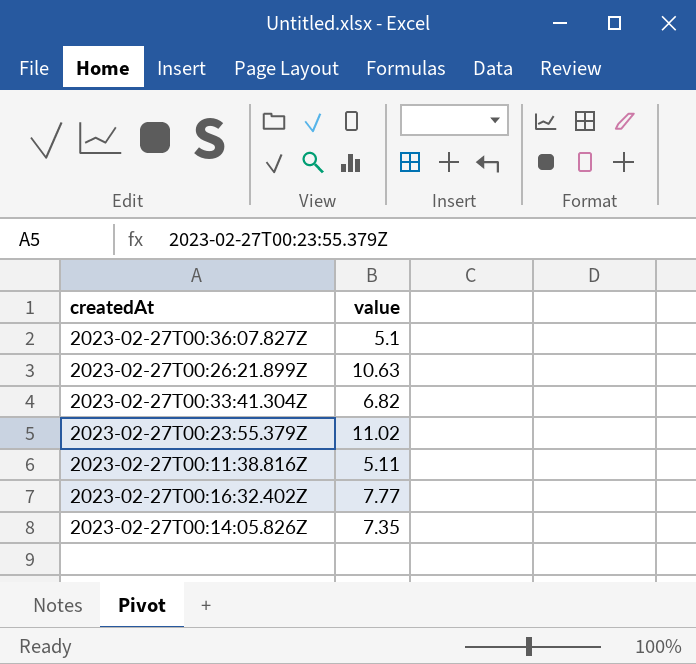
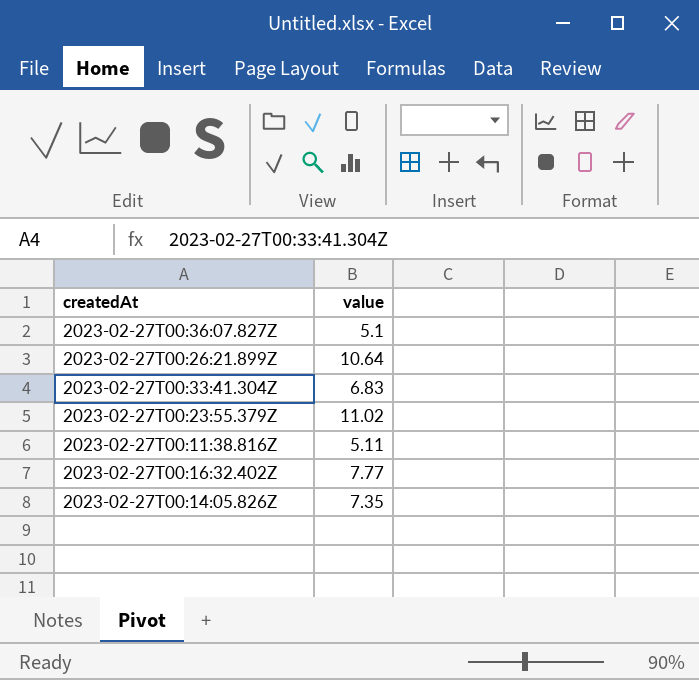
2023-02-27T00:26:21.899Z | value: 10.63 -> 10.64
2023-02-27T00:33:41.304Z | value: 6.82 -> 6.83

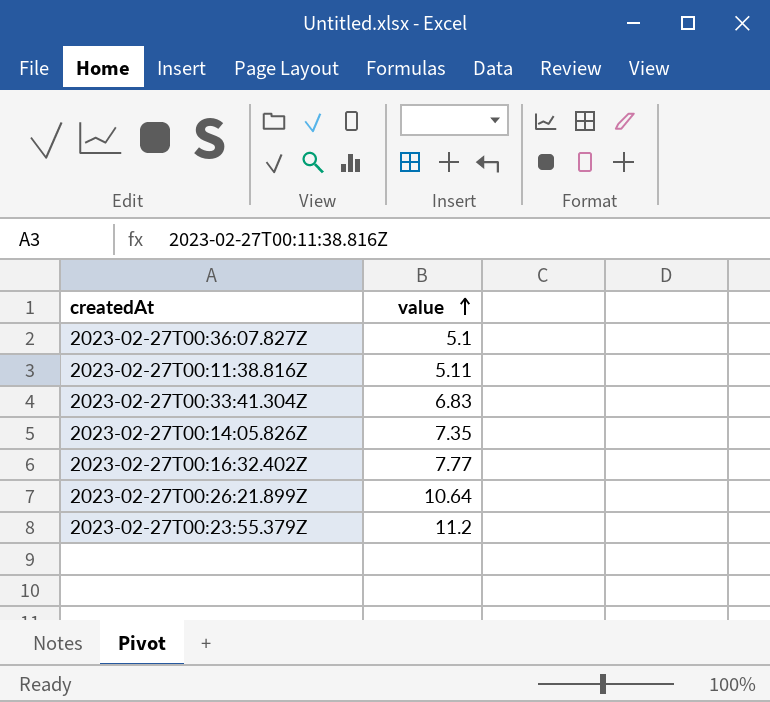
row order: none -> value ascending
2023-02-27T00:23:55.379Z | value: 11.02 -> 11.2

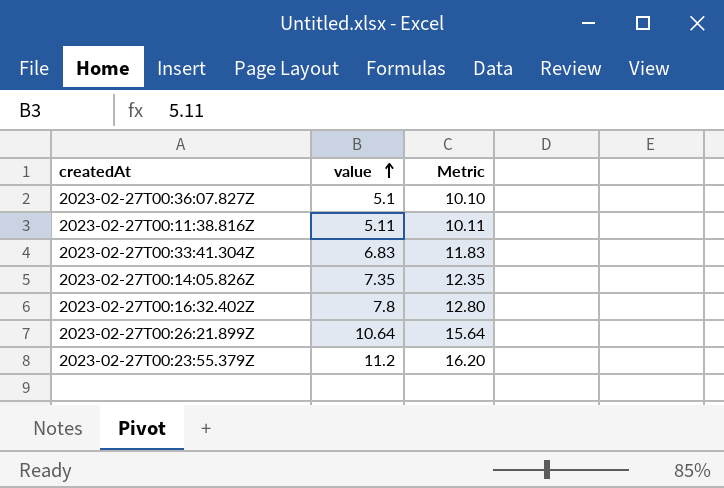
column Metric | formula: none -> [value] + 5
2023-02-27T00:16:32.402Z | value: 7.77 -> 7.8

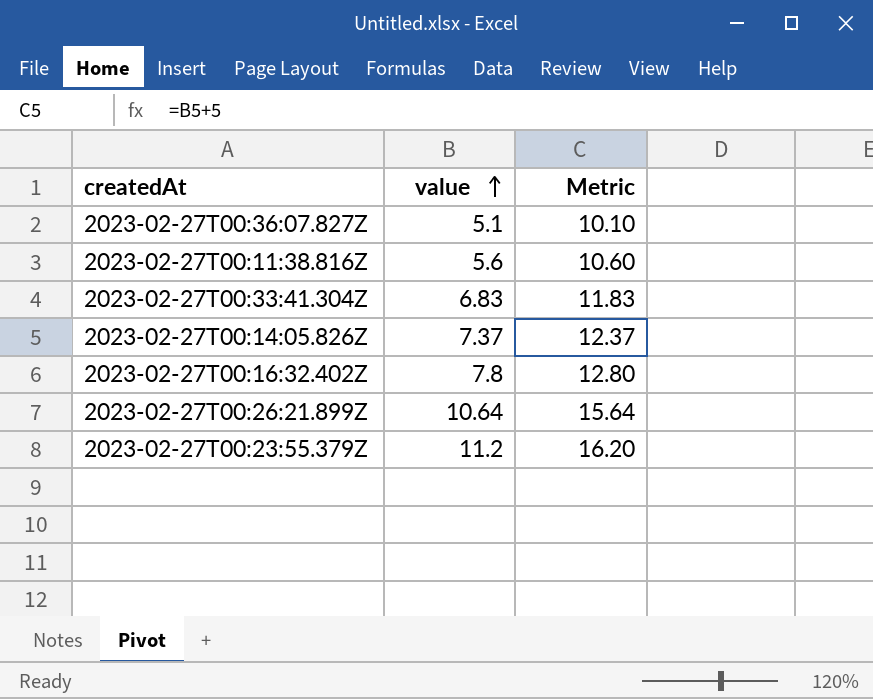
2023-02-27T00:11:38.816Z | value: 5.11 -> 5.6
2023-02-27T00:11:38.816Z | Metric: 10.11 -> 10.60
2023-02-27T00:14:05.826Z | value: 7.35 -> 7.37
2023-02-27T00:14:05.826Z | Metric: 12.35 -> 12.37

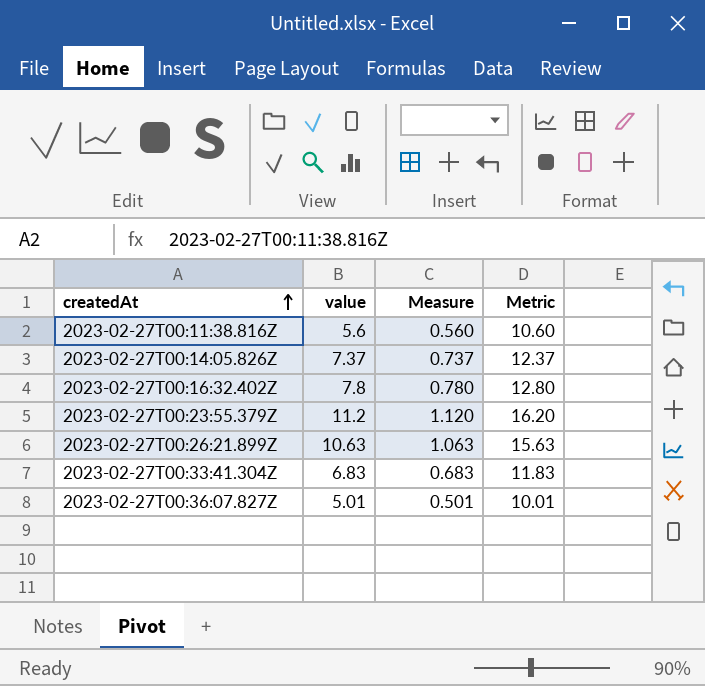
row order: value ascending -> createdAt ascending
column Measure | formula: none -> [value] * 0.1
2023-02-27T00:26:21.899Z | value: 10.64 -> 10.63
2023-02-27T00:26:21.899Z | Metric: 15.64 -> 15.63
2023-02-27T00:36:07.827Z | value: 5.1 -> 5.01
2023-02-27T00:36:07.827Z | Metric: 10.10 -> 10.01

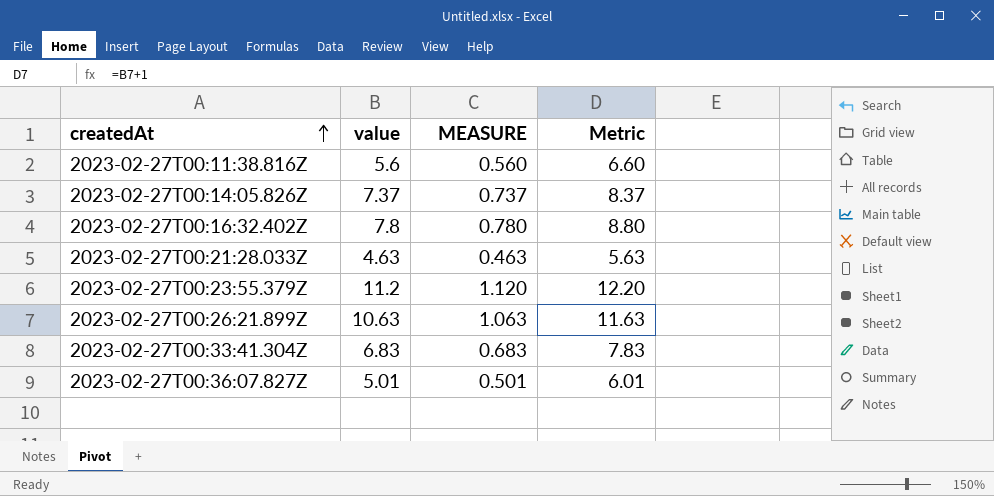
column name: Measure -> MEASURE
column Metric | formula: [value] + 5 -> [value] + 1
row 2023-02-27T00:21:28.033Z: none -> 4.63 | 0.463 | 5.63

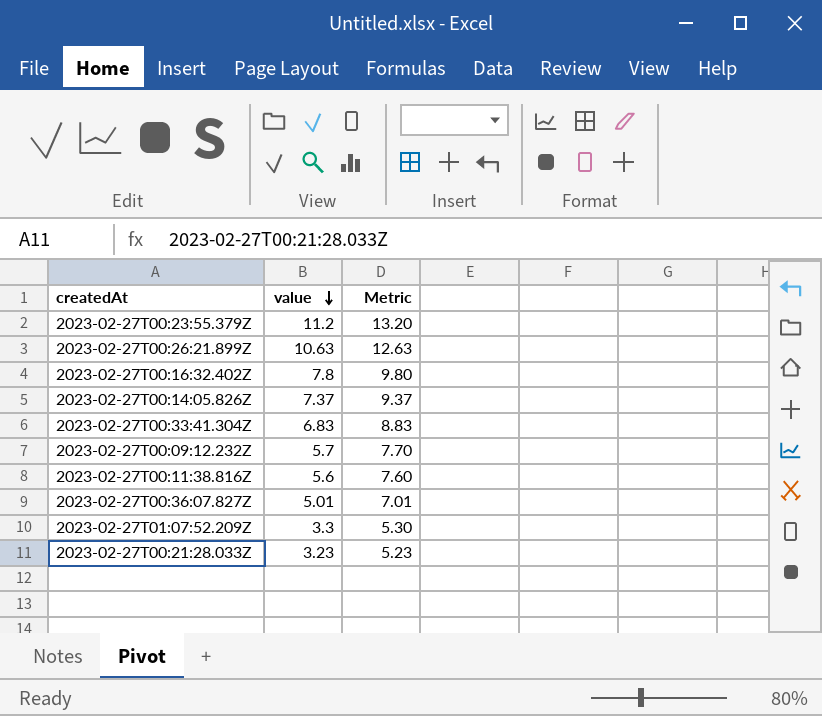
row order: createdAt ascending -> value descending
column MEASURE | formula: [value] * 0.1 -> none
column Metric | formula: [value] + 1 -> [value] + 2
row 2023-02-27T00:09:12.232Z: none -> 5.7 | 7.70
row 2023-02-27T01:07:52.209Z: none -> 3.3 | 5.30
2023-02-27T00:21:28.033Z | value: 4.63 -> 3.23

